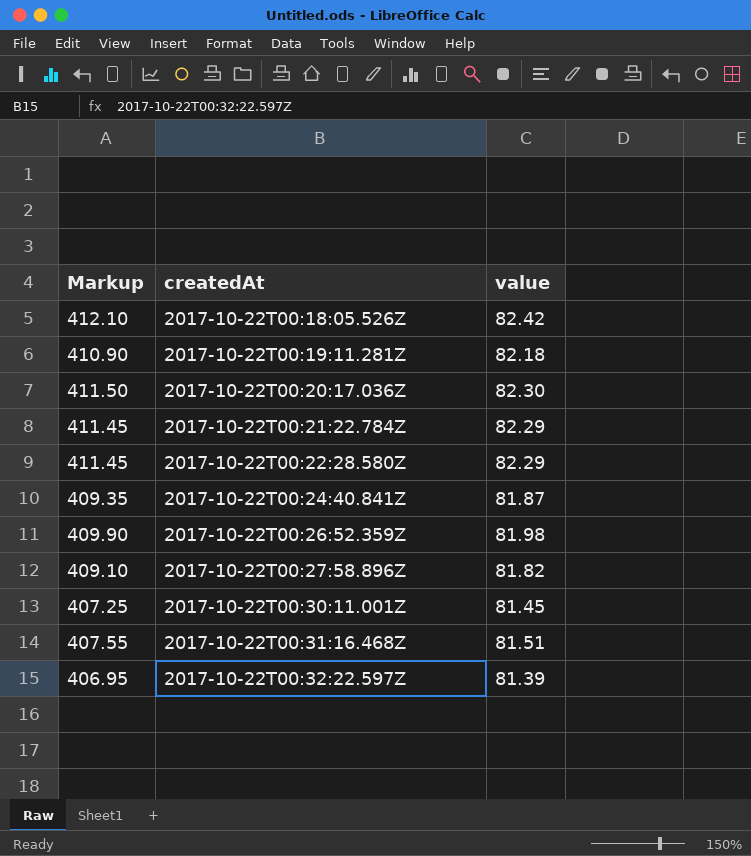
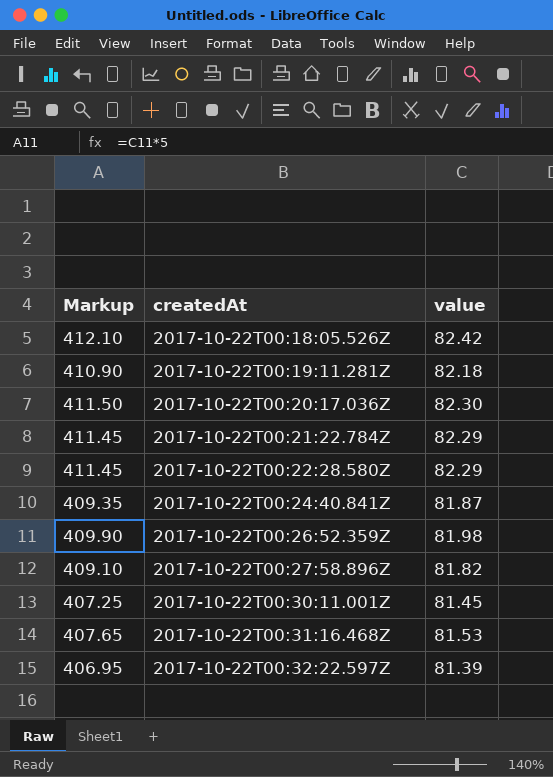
2017-10-22T00:31:16.468Z | Markup: 407.55 -> 407.65
2017-10-22T00:31:16.468Z | value: 81.51 -> 81.53

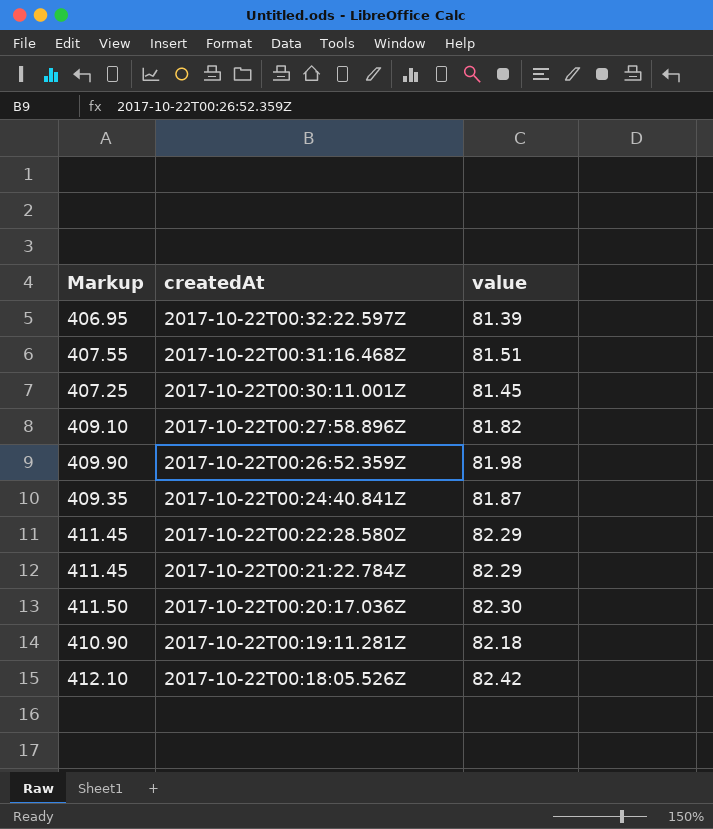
row order: createdAt ascending -> createdAt descending
2017-10-22T00:31:16.468Z | Markup: 407.65 -> 407.55
2017-10-22T00:31:16.468Z | value: 81.53 -> 81.51

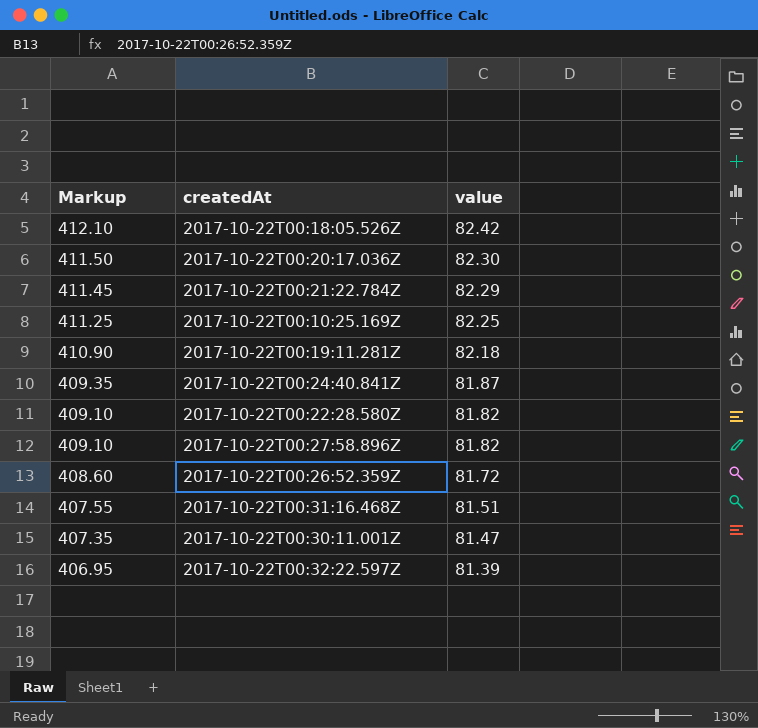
row order: createdAt descending -> Markup descending
row 2017-10-22T00:10:25.169Z: none -> 411.25 | 82.25
2017-10-22T00:22:28.580Z | Markup: 411.45 -> 409.10
2017-10-22T00:22:28.580Z | value: 82.29 -> 81.82
2017-10-22T00:26:52.359Z | Markup: 409.90 -> 408.60
2017-10-22T00:26:52.359Z | value: 81.98 -> 81.72
2017-10-22T00:30:11.001Z | Markup: 407.25 -> 407.35
2017-10-22T00:30:11.001Z | value: 81.45 -> 81.47

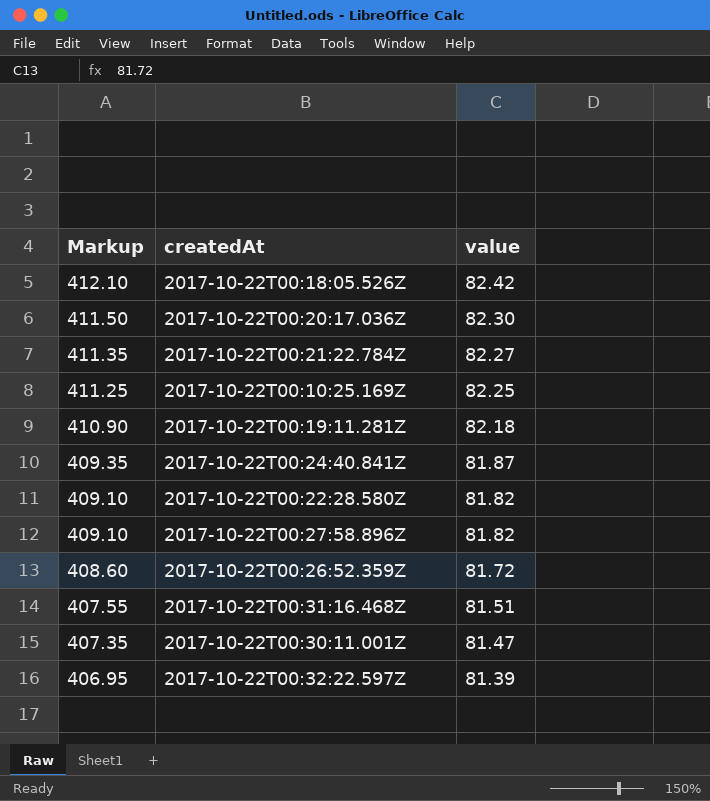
2017-10-22T00:21:22.784Z | Markup: 411.45 -> 411.35
2017-10-22T00:21:22.784Z | value: 82.29 -> 82.27

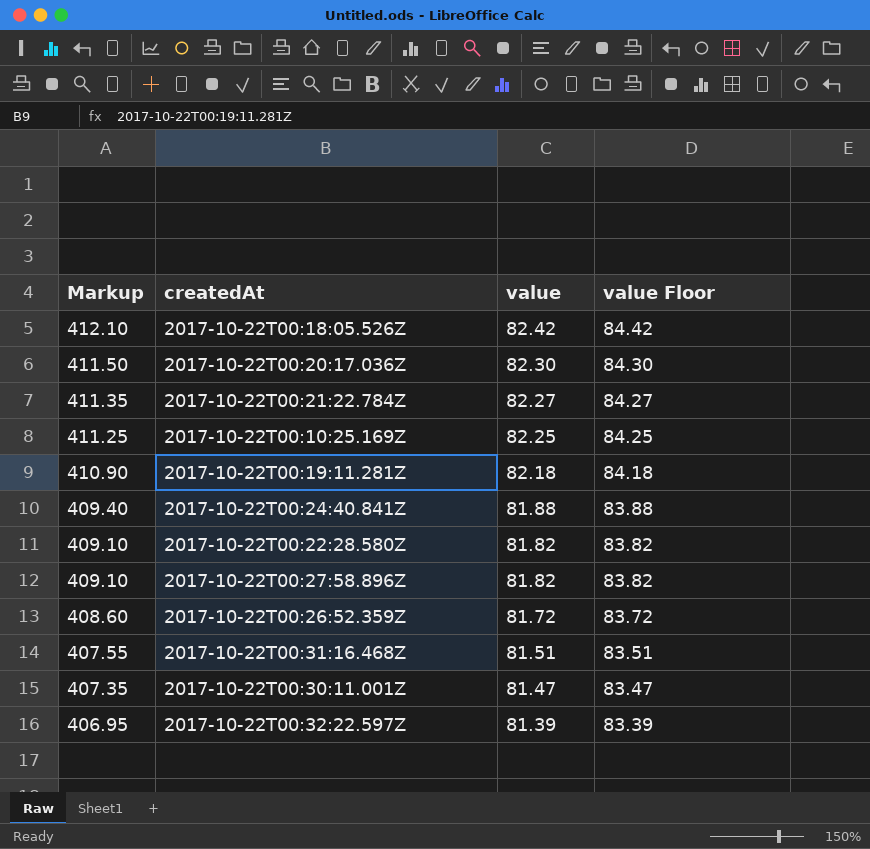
column value Floor | formula: none -> [value] + 2
2017-10-22T00:24:40.841Z | Markup: 409.35 -> 409.40
2017-10-22T00:24:40.841Z | value: 81.87 -> 81.88

